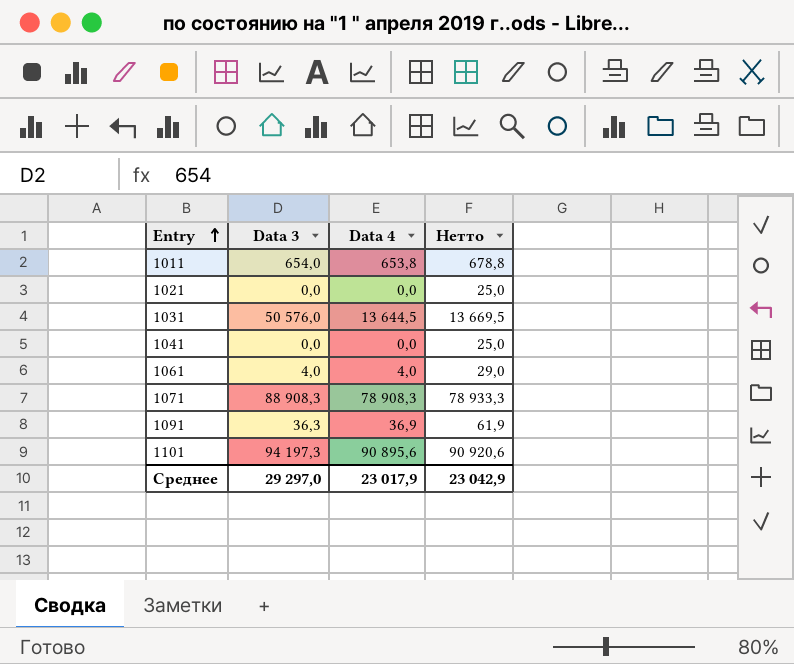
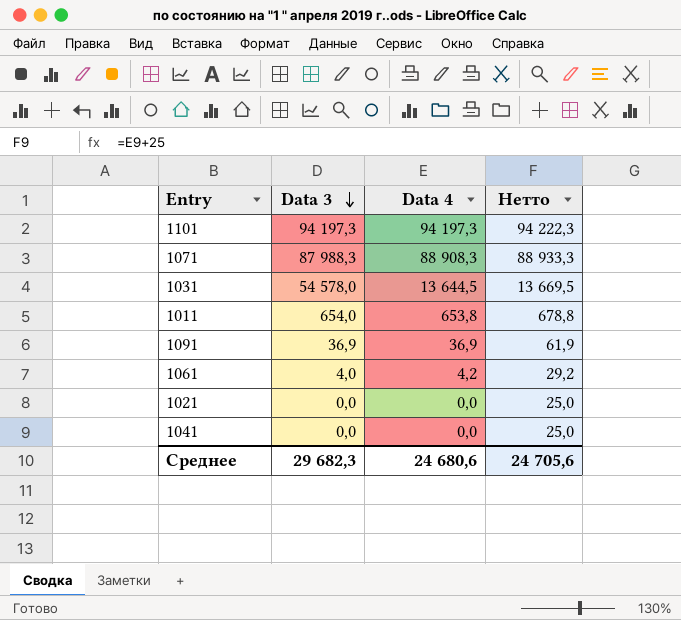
row order: Entry ascending -> Data 3 descending
1101 | Data 4: 90 895,6 -> 94 197,3
1101 | Нетто: 90 920,6 -> 94 222,3
1071 | Data 3: 88 908,3 -> 87 988,3
1071 | Data 4: 78 908,3 -> 88 908,3
1071 | Нетто: 78 933,3 -> 88 933,3
1031 | Data 3: 50 576,0 -> 54 578,0
1091 | Data 3: 36,3 -> 36,9
1061 | Data 4: 4,0 -> 4,2
1061 | Нетто: 29,0 -> 29,2
Среднее | Data 3: 29 297,0 -> 29 682,3
Среднее | Data 4: 23 017,9 -> 24 680,6
Среднее | Нетто: 23 042,9 -> 24 705,6

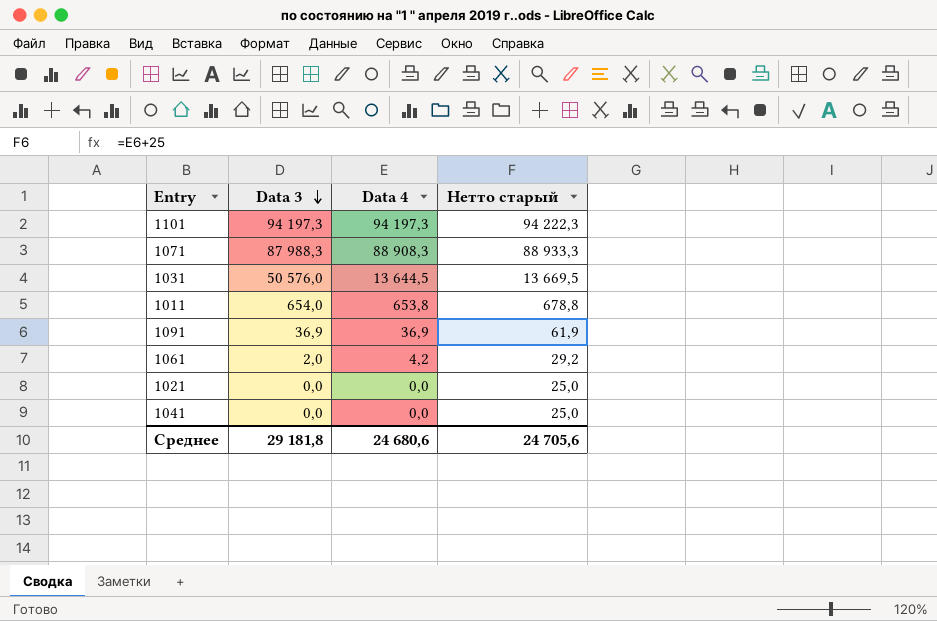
column name: Нетто -> Нетто старый
1031 | Data 3: 54 578,0 -> 50 576,0
1061 | Data 3: 4,0 -> 2,0
Среднее | Data 3: 29 682,3 -> 29 181,8

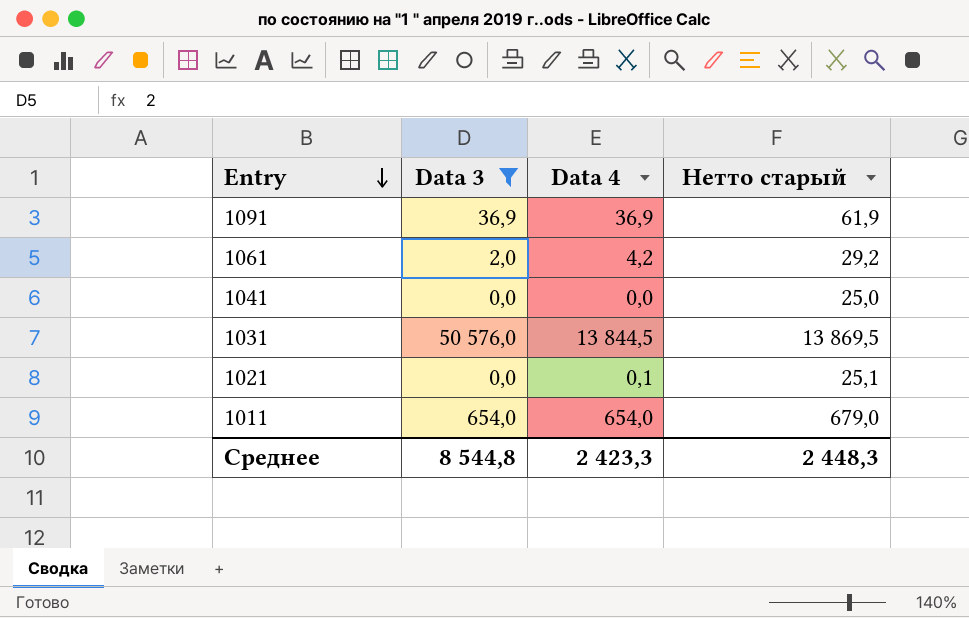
filter: none -> Data 3 <= 50 576,0
row order: Data 3 descending -> Entry descending
1031 | Data 4: 13 644,5 -> 13 844,5
1031 | Нетто старый: 13 669,5 -> 13 869,5
1021 | Data 4: 0,0 -> 0,1
1021 | Нетто старый: 25,0 -> 25,1
1011 | Data 4: 653,8 -> 654,0
1011 | Нетто старый: 678,8 -> 679,0
Среднее | Data 3: 29 181,8 -> 8 544,8
Среднее | Data 4: 24 680,6 -> 2 423,3
Среднее | Нетто старый: 24 705,6 -> 2 448,3

